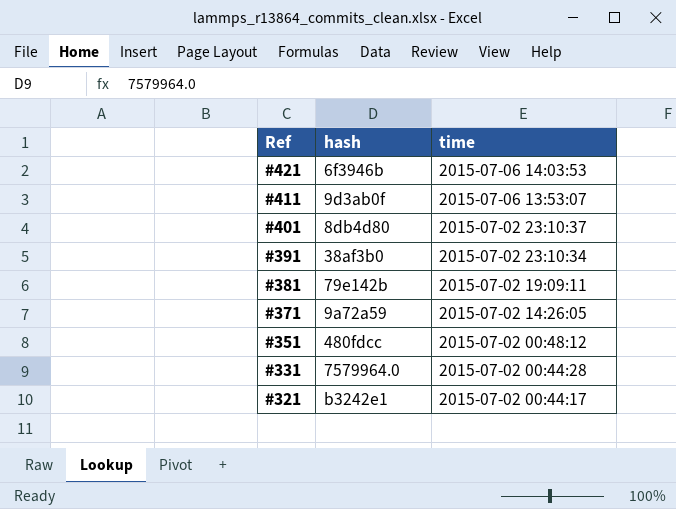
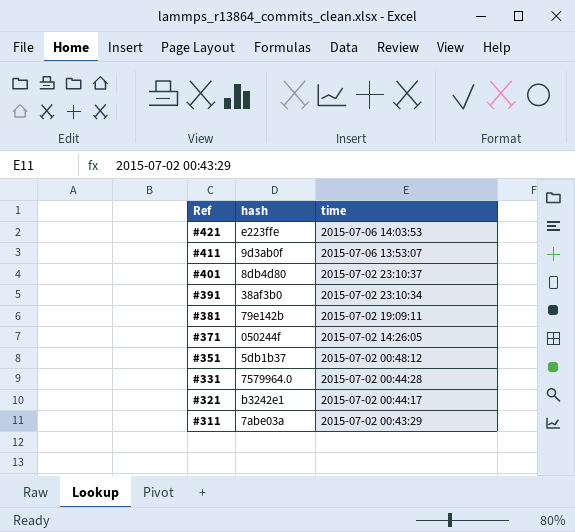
#421 | hash: 6f3946b -> e223ffe
#371 | hash: 9a72a59 -> 050244f
#351 | hash: 480fdcc -> 5db1b37
row #311: none -> 7abe03a | 2015-07-02 00:43:29

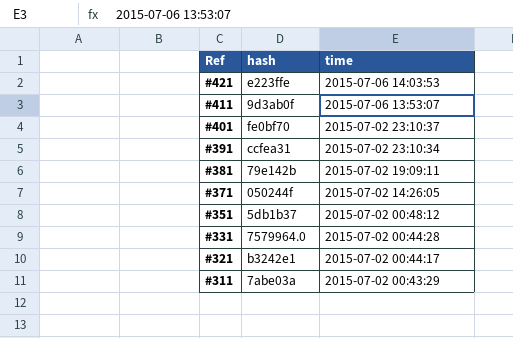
#401 | hash: 8db4d80 -> fe0bf70
#391 | hash: 38af3b0 -> ccfea31

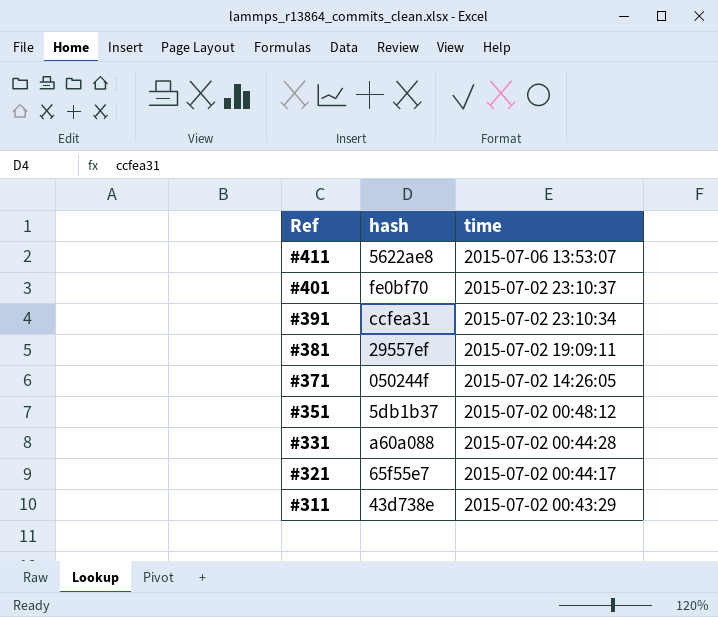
row #421: e223ffe | 2015-07-06 14:03:53 -> none
#411 | hash: 9d3ab0f -> 5622ae8
#381 | hash: 79e142b -> 29557ef
#331 | hash: 7579964.0 -> a60a088
#321 | hash: b3242e1 -> 65f55e7
#311 | hash: 7abe03a -> 43d738e

